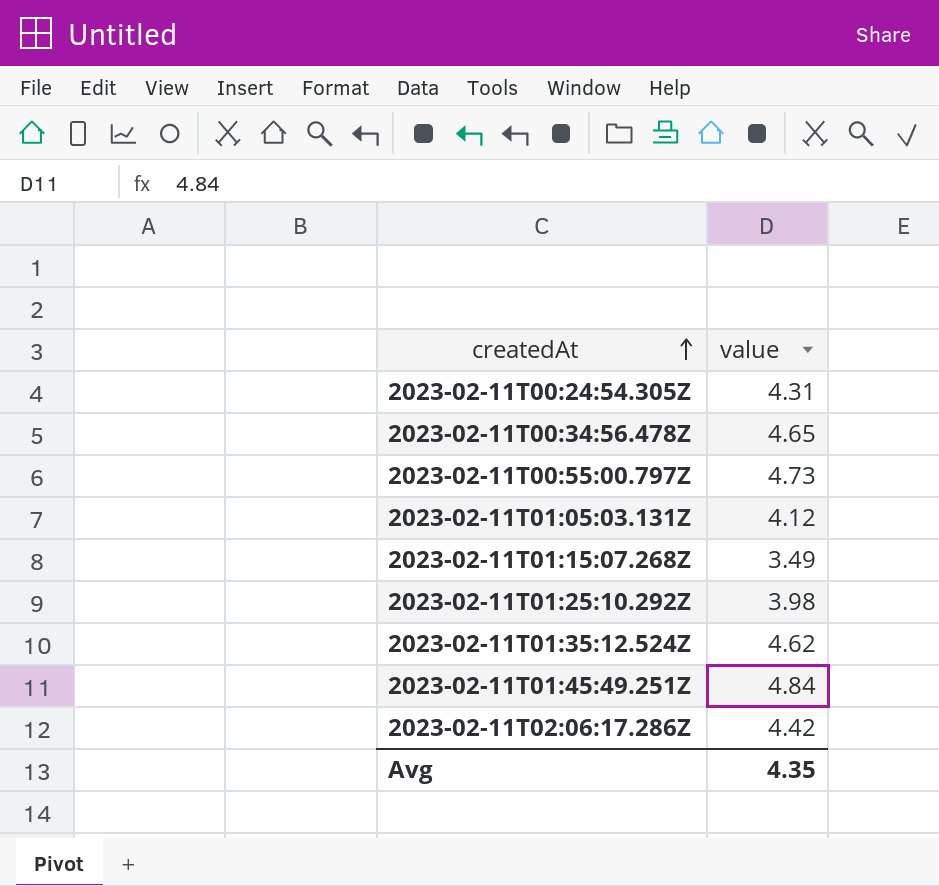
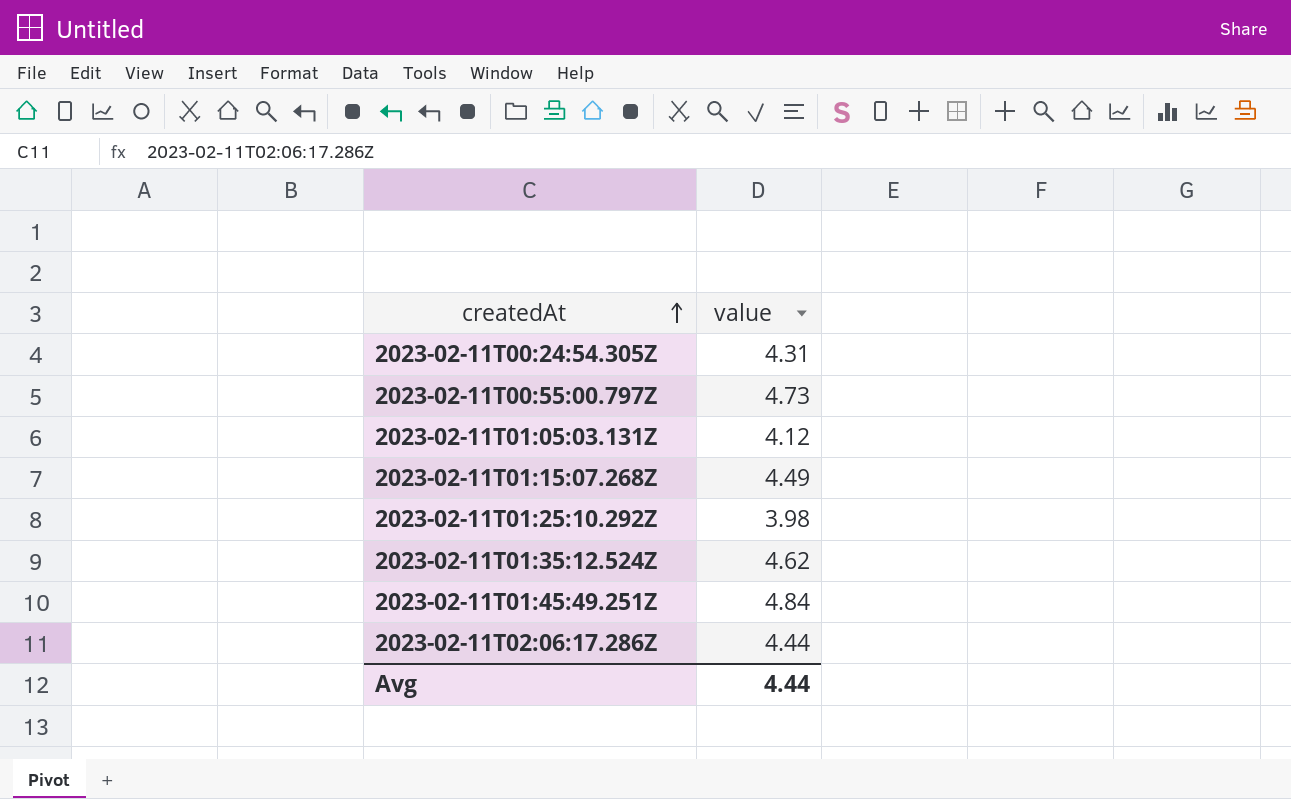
row 2023-02-11T00:34:56.478Z: 4.65 -> none
2023-02-11T01:15:07.268Z | value: 3.49 -> 4.49
2023-02-11T02:06:17.286Z | value: 4.42 -> 4.44
Avg | value: 4.35 -> 4.44

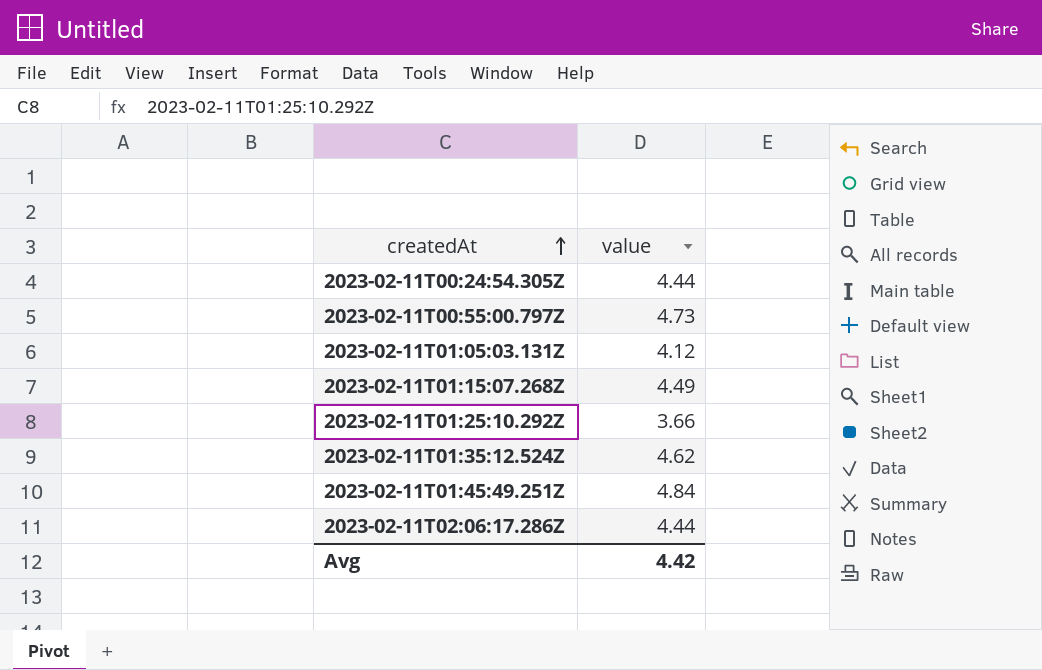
2023-02-11T00:24:54.305Z | value: 4.31 -> 4.44
2023-02-11T01:25:10.292Z | value: 3.98 -> 3.66
Avg | value: 4.44 -> 4.42

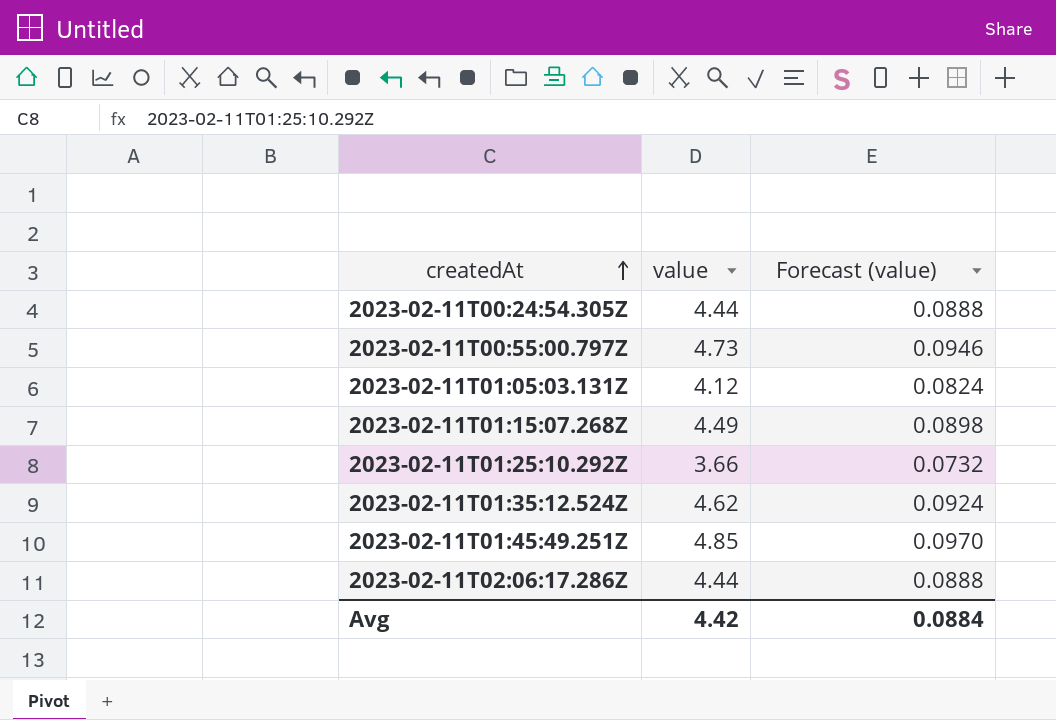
column Forecast (value) | formula: none -> [value] * 0.02
2023-02-11T01:45:49.251Z | value: 4.84 -> 4.85

